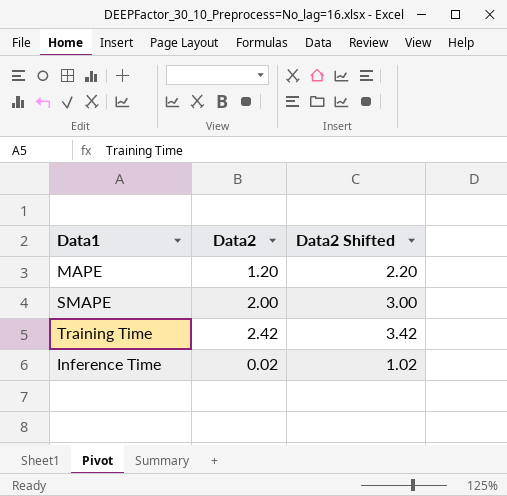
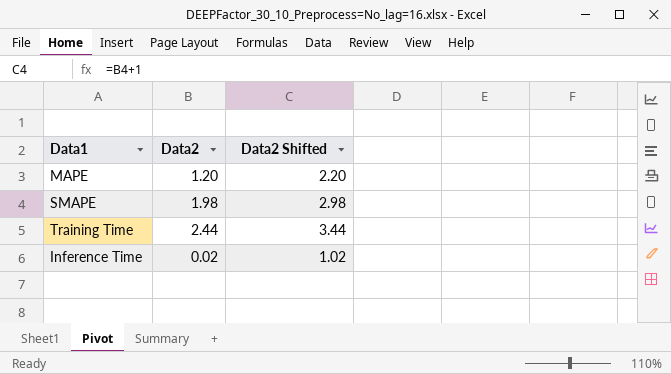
SMAPE | Data2: 2.00 -> 1.98
SMAPE | Data2 Shifted: 3.00 -> 2.98
Training Time | Data2: 2.42 -> 2.44
Training Time | Data2 Shifted: 3.42 -> 3.44

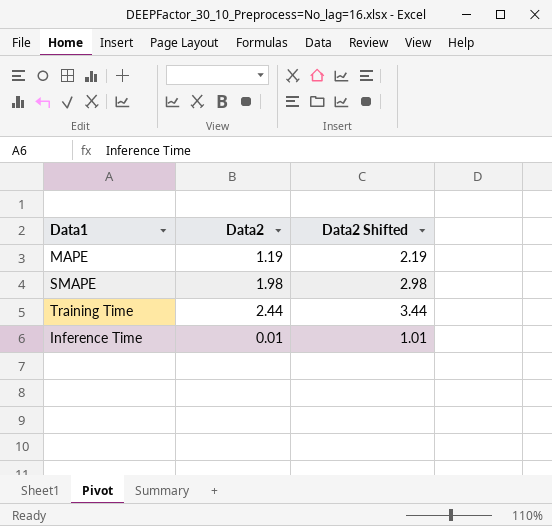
MAPE | Data2: 1.20 -> 1.19
MAPE | Data2 Shifted: 2.20 -> 2.19
Inference Time | Data2: 0.02 -> 0.01
Inference Time | Data2 Shifted: 1.02 -> 1.01

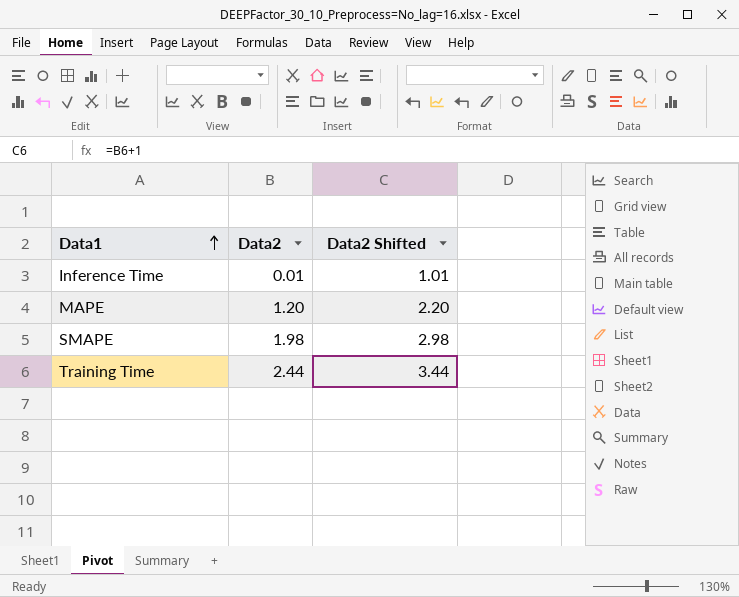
row order: none -> Data1 ascending
MAPE | Data2: 1.19 -> 1.20
MAPE | Data2 Shifted: 2.19 -> 2.20

